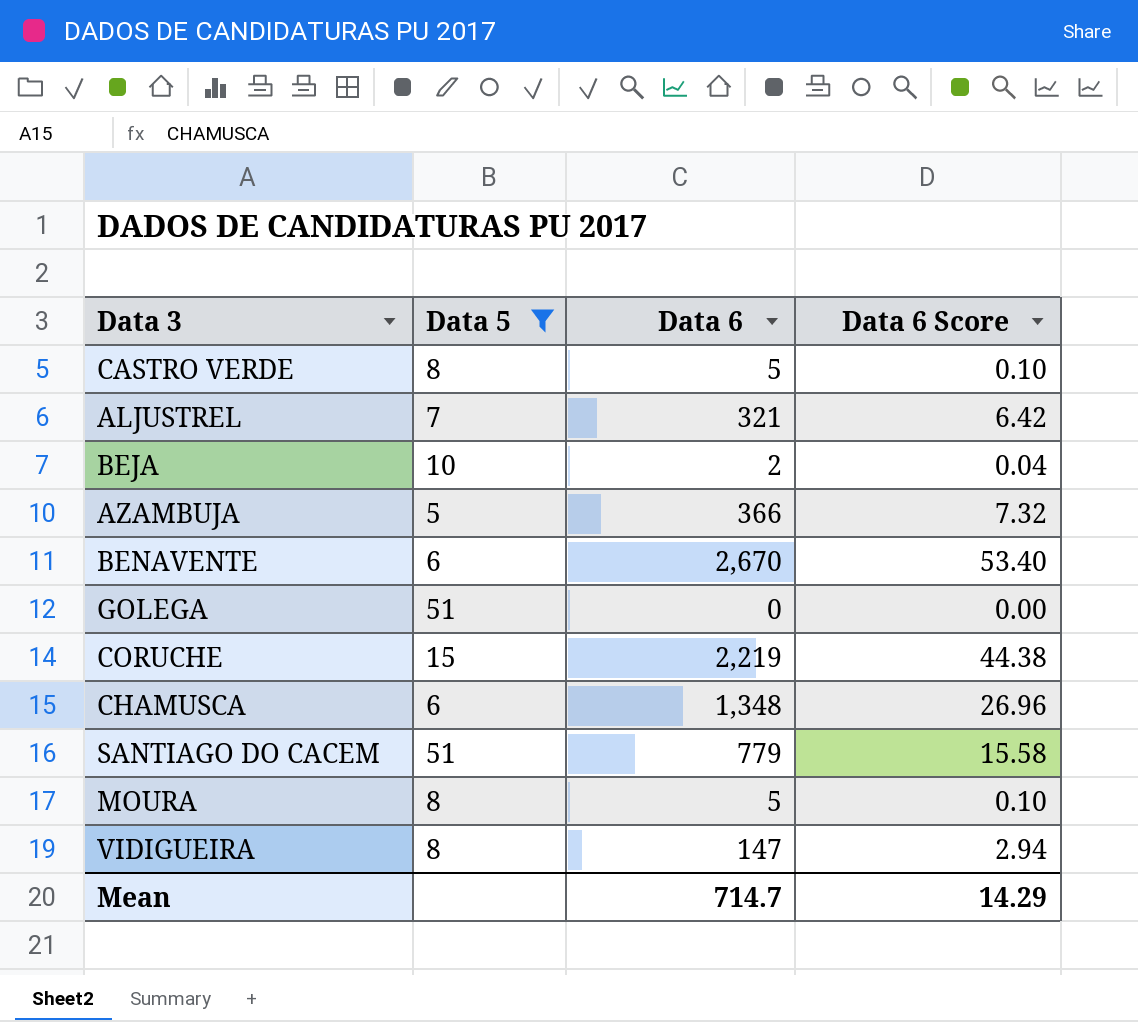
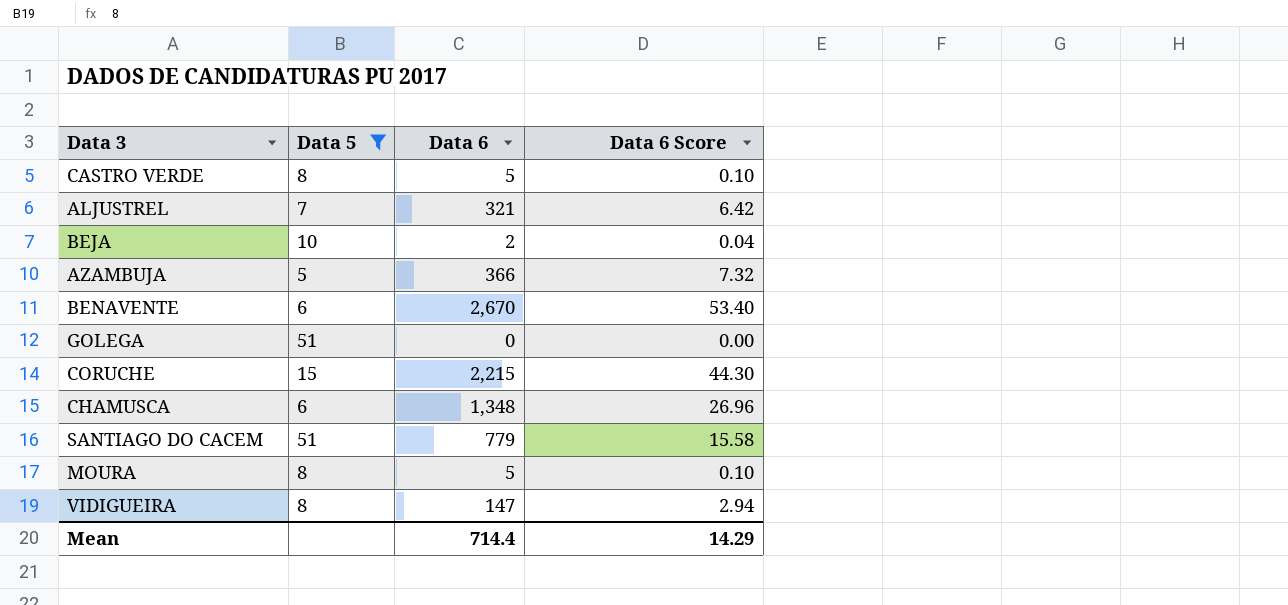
CORUCHE | Data 6: 2,219 -> 2,215
CORUCHE | Data 6 Score: 44.38 -> 44.30
Mean | Data 6: 714.7 -> 714.4

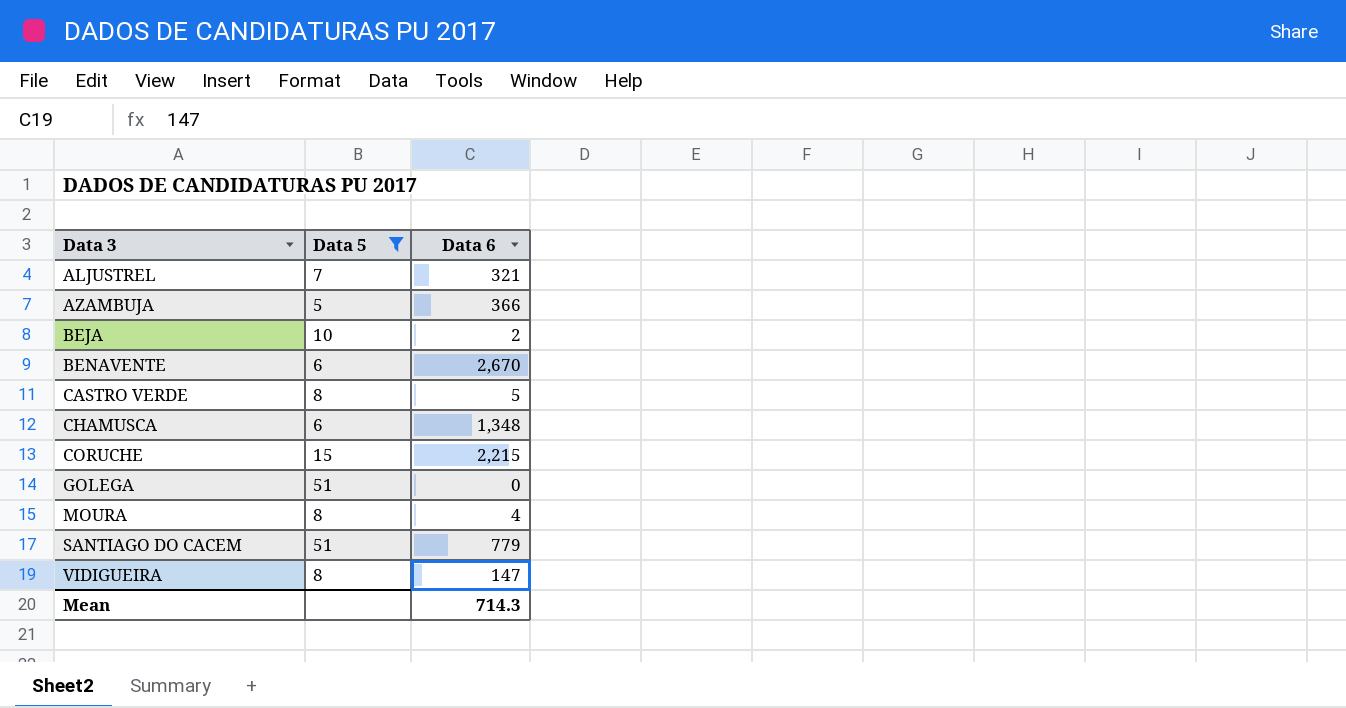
row order: none -> Data 3 ascending
column Data 6 Score | formula: [Data 6] * 0.02 -> none
MOURA | Data 6: 5 -> 4
Mean | Data 6: 714.4 -> 714.3

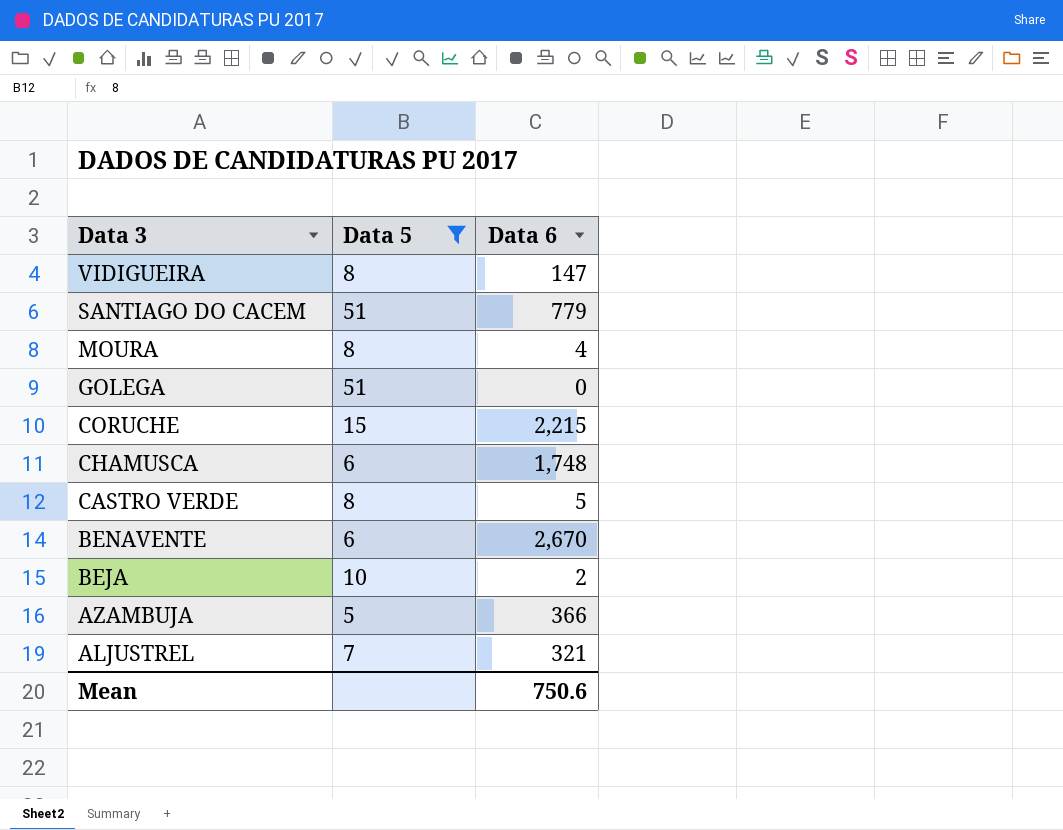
row order: Data 3 ascending -> Data 3 descending
CHAMUSCA | Data 6: 1,348 -> 1,748
Mean | Data 6: 714.3 -> 750.6

